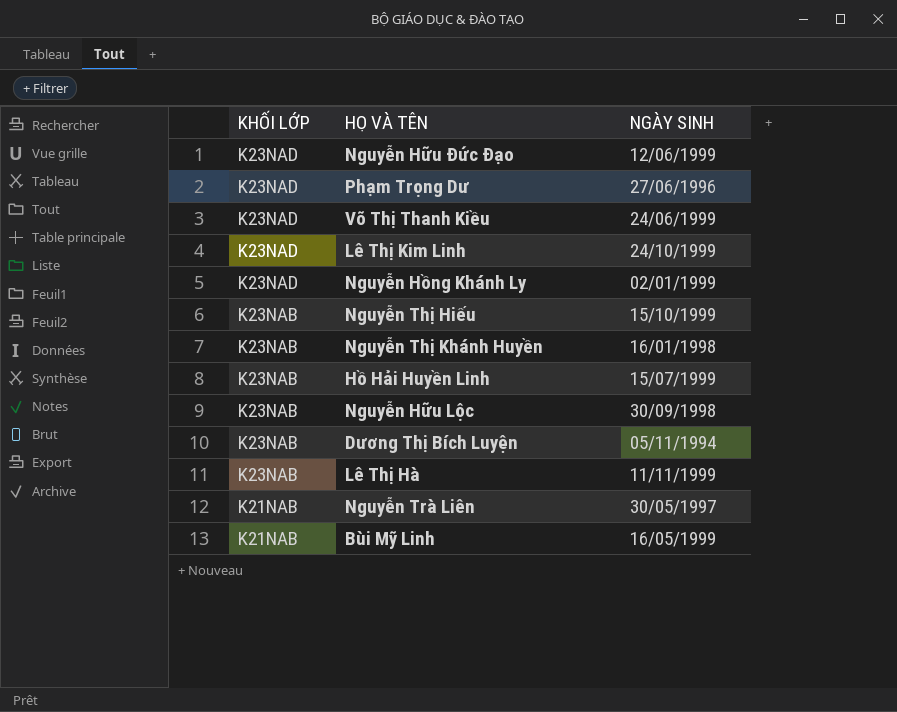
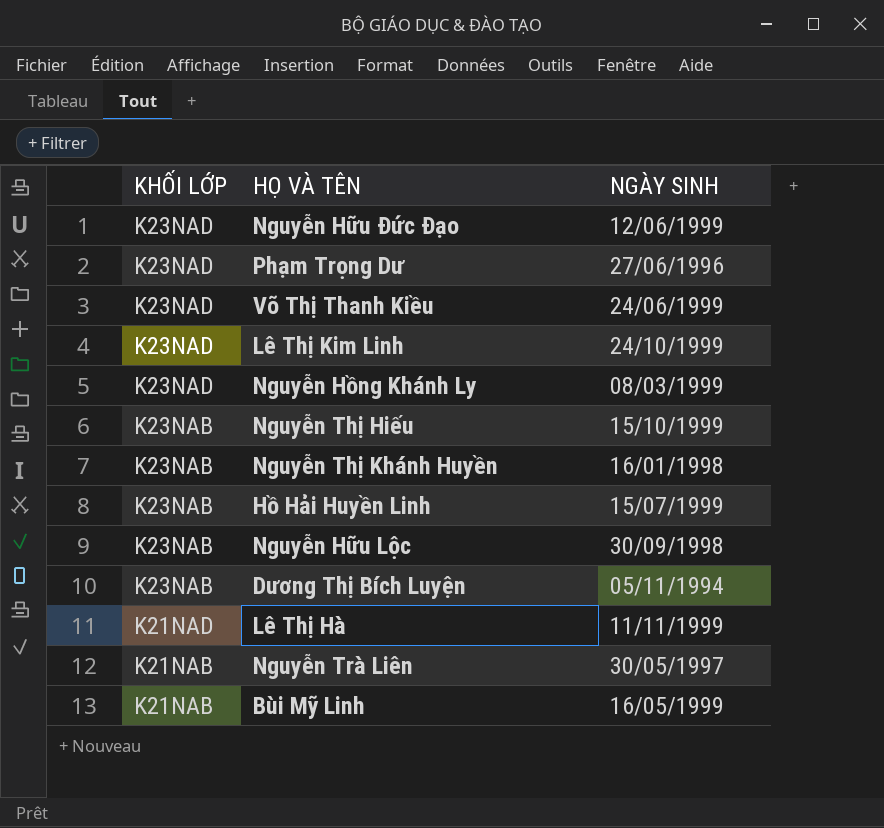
Nguyễn Hồng Khánh Ly | NGÀY SINH: 02/01/1999 -> 08/03/1999
Lê Thị Hà | KHỐI LỚP: K23NAB -> K21NAD

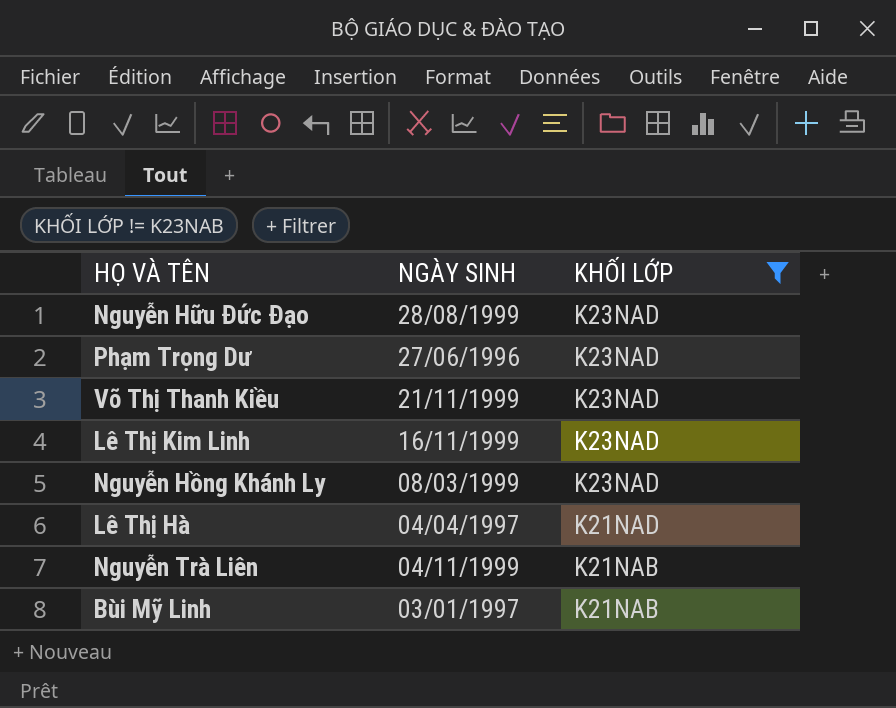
filter: none -> KHỐI LỚP != K23NAB
column KHỐI LỚP | position: 1 -> 3
Nguyễn Hữu Đức Đạo | NGÀY SINH: 12/06/1999 -> 28/08/1999
Võ Thị Thanh Kiều | NGÀY SINH: 24/06/1999 -> 21/11/1999
Lê Thị Kim Linh | NGÀY SINH: 24/10/1999 -> 16/11/1999
Lê Thị Hà | NGÀY SINH: 11/11/1999 -> 04/04/1997
Nguyễn Trà Liên | NGÀY SINH: 30/05/1997 -> 04/11/1999
Bùi Mỹ Linh | NGÀY SINH: 16/05/1999 -> 03/01/1997

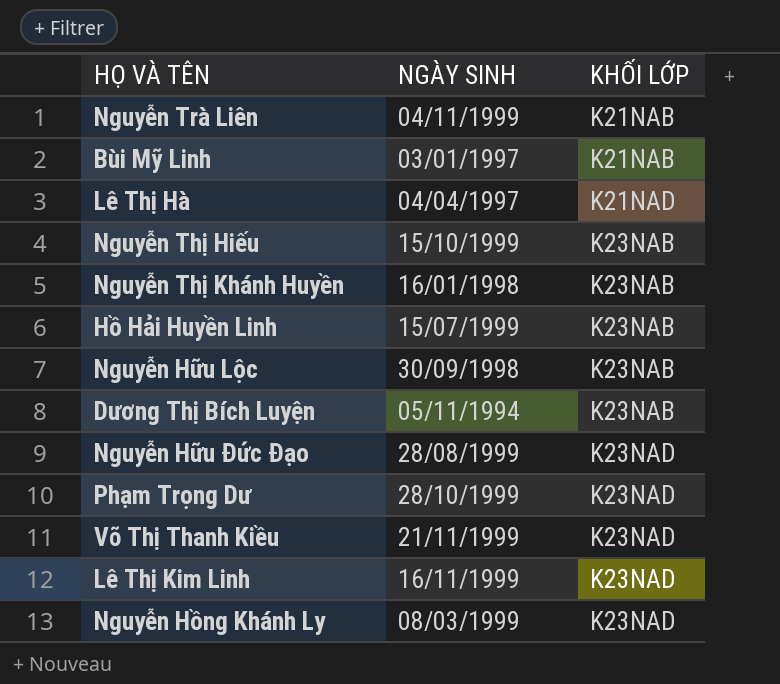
filter: KHỐI LỚP != K23NAB -> none
row order: KHỐI LỚP descending -> KHỐI LỚP ascending
Phạm Trọng Dư | NGÀY SINH: 27/06/1996 -> 28/10/1999

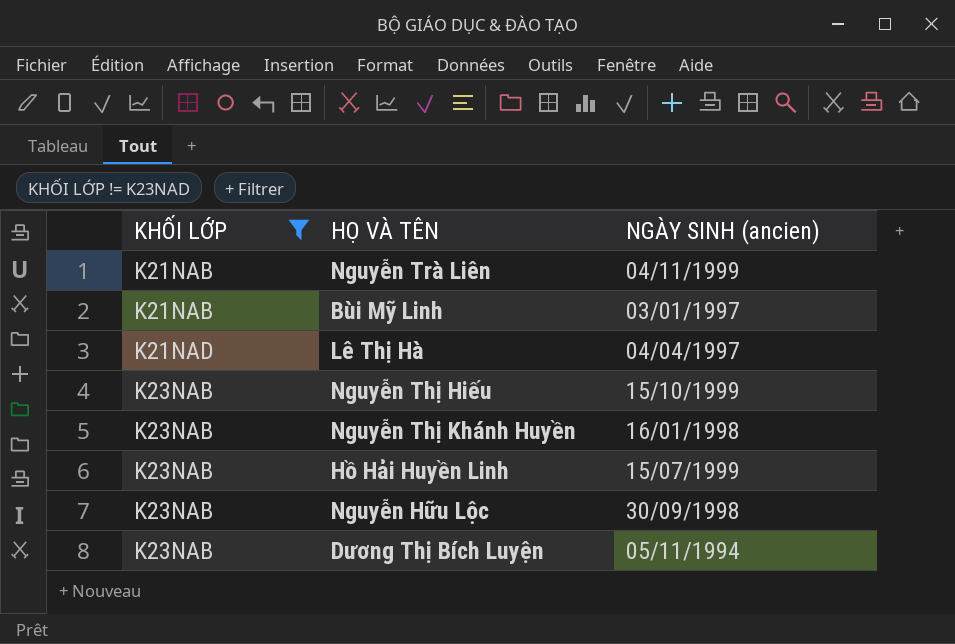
filter: none -> KHỐI LỚP != K23NAD
column KHỐI LỚP | position: 3 -> 1
column name: NGÀY SINH -> NGÀY SINH (ancien)

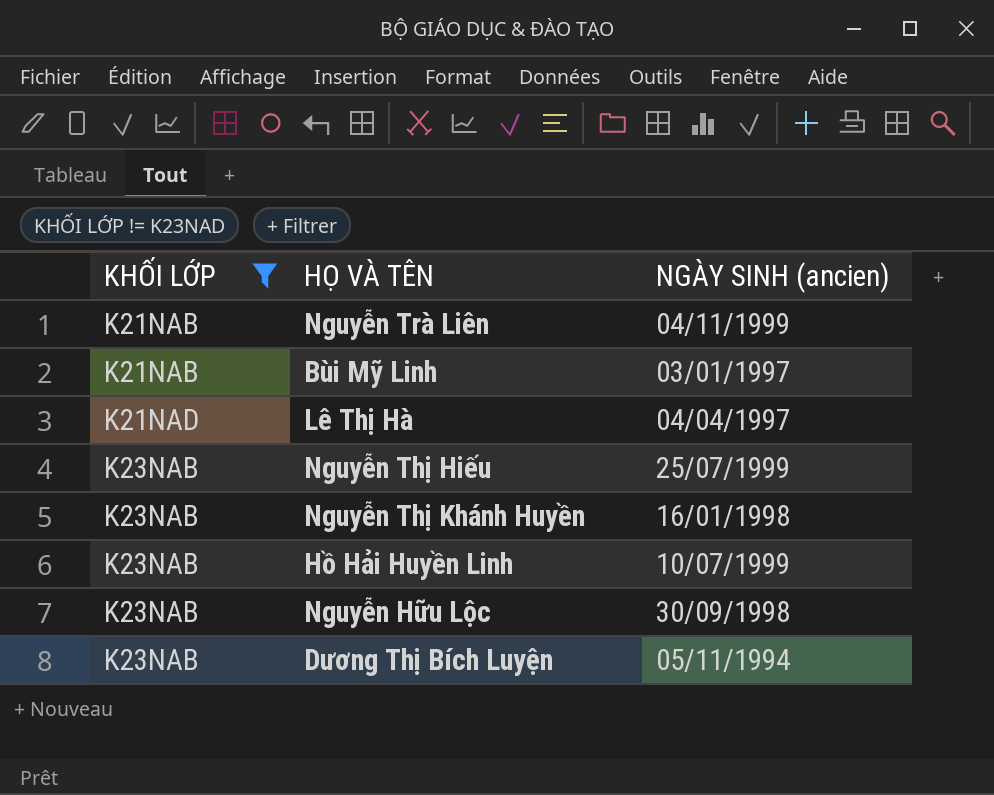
Nguyễn Thị Hiếu | NGÀY SINH (ancien): 15/10/1999 -> 25/07/1999
Hồ Hải Huyền Linh | NGÀY SINH (ancien): 15/07/1999 -> 10/07/1999

